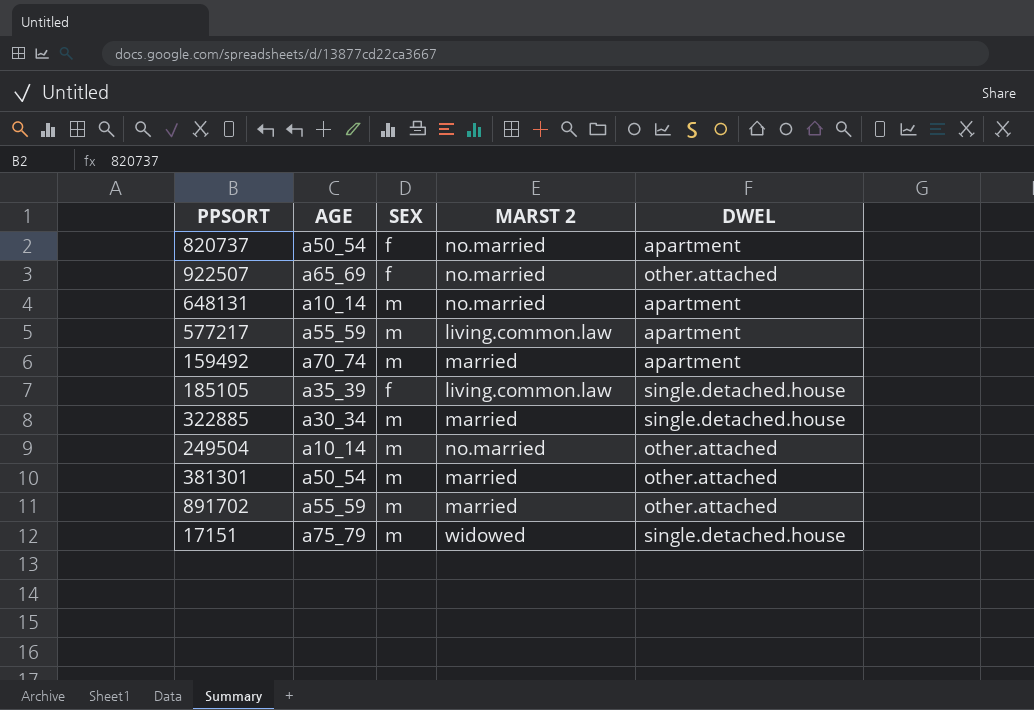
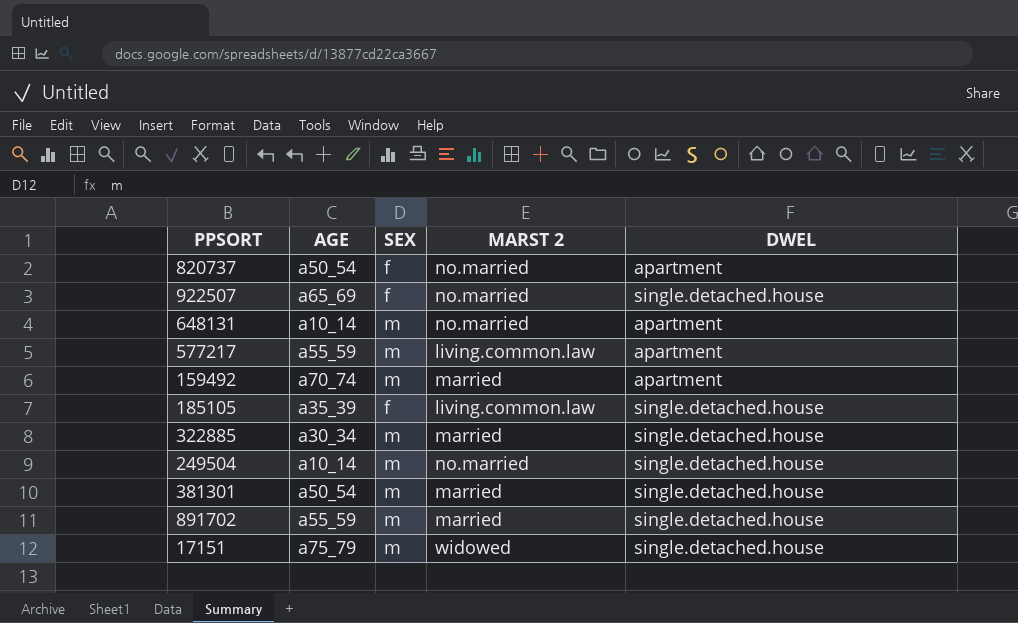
922507 | DWEL: other.attached -> single.detached.house
249504 | DWEL: other.attached -> single.detached.house
381301 | DWEL: other.attached -> single.detached.house
891702 | DWEL: other.attached -> single.detached.house

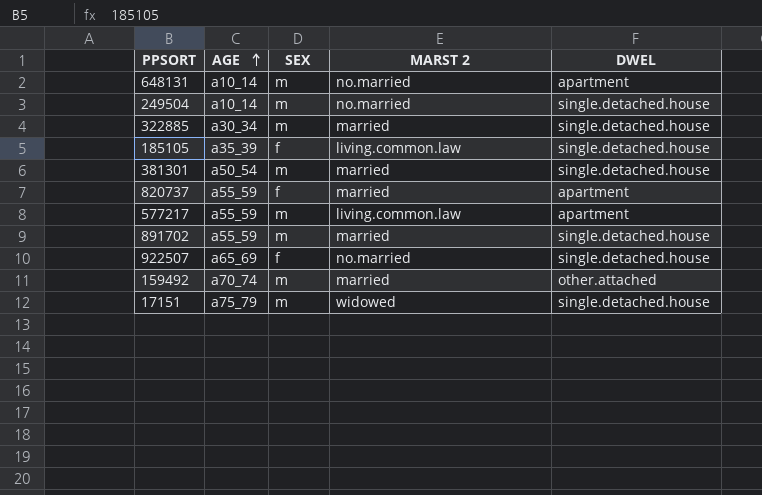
row order: none -> AGE ascending
820737 | AGE: a50_54 -> a55_59
820737 | MARST 2: no.married -> married
159492 | DWEL: apartment -> other.attached

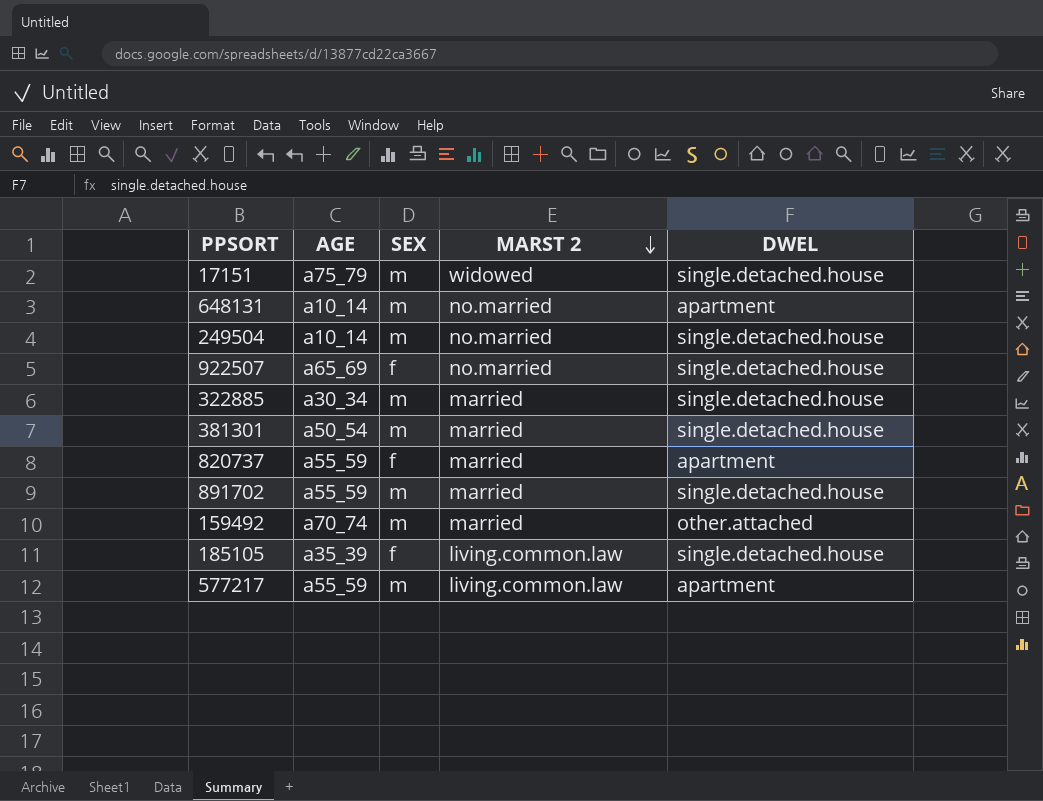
row order: AGE ascending -> MARST 2 descending

